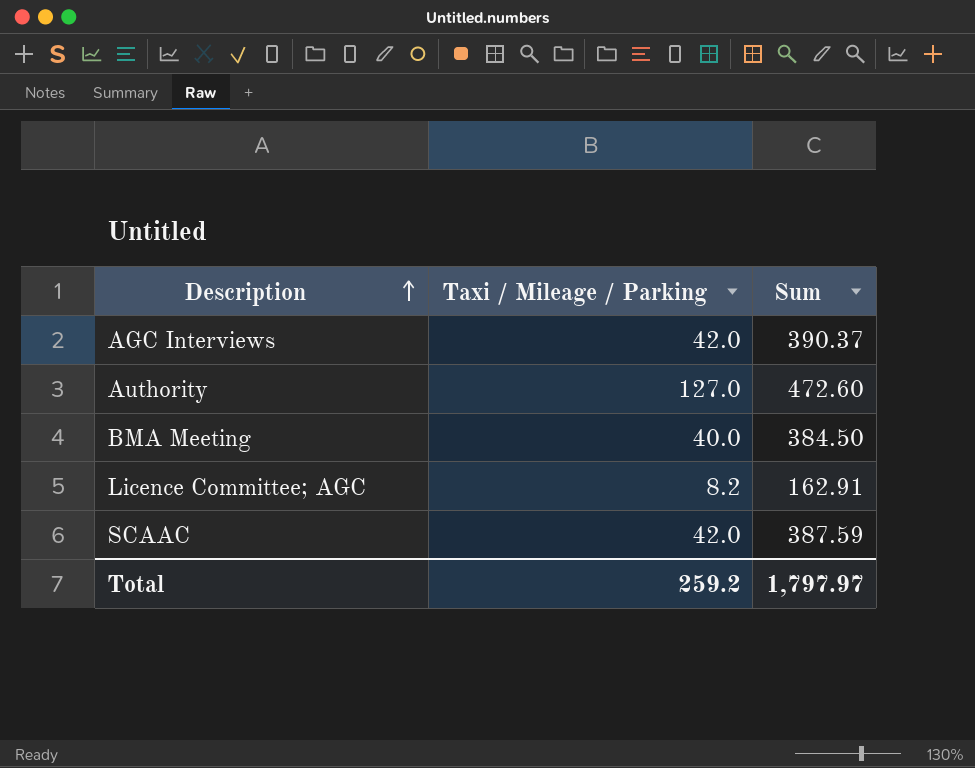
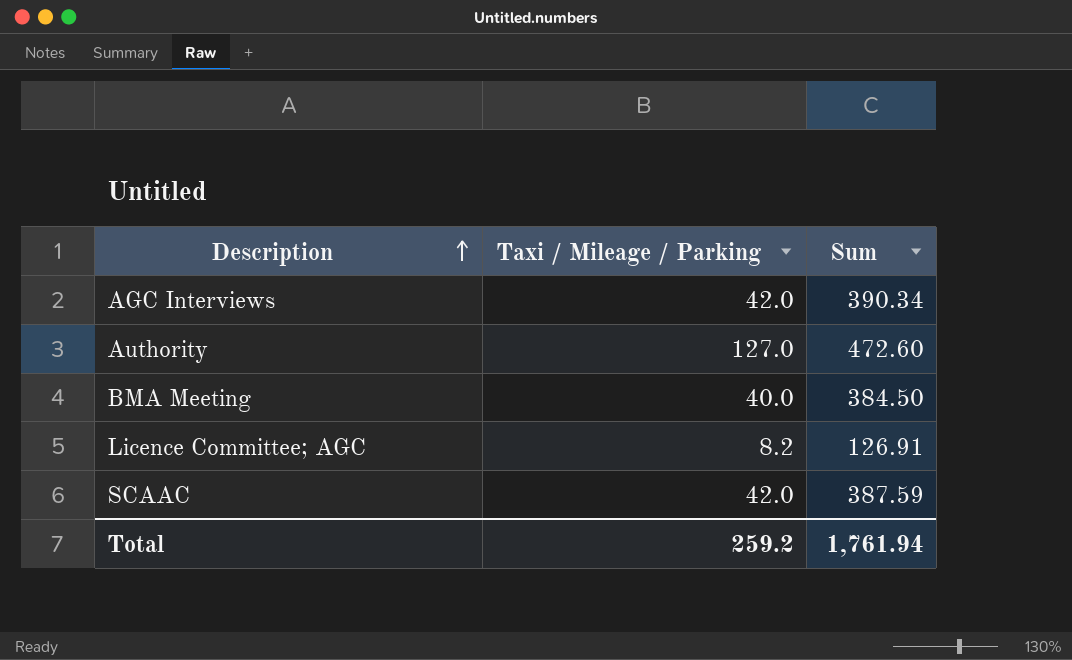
AGC Interviews | Sum: 390.37 -> 390.34
Licence Committee; AGC | Sum: 162.91 -> 126.91
Total | Sum: 1,797.97 -> 1,761.94

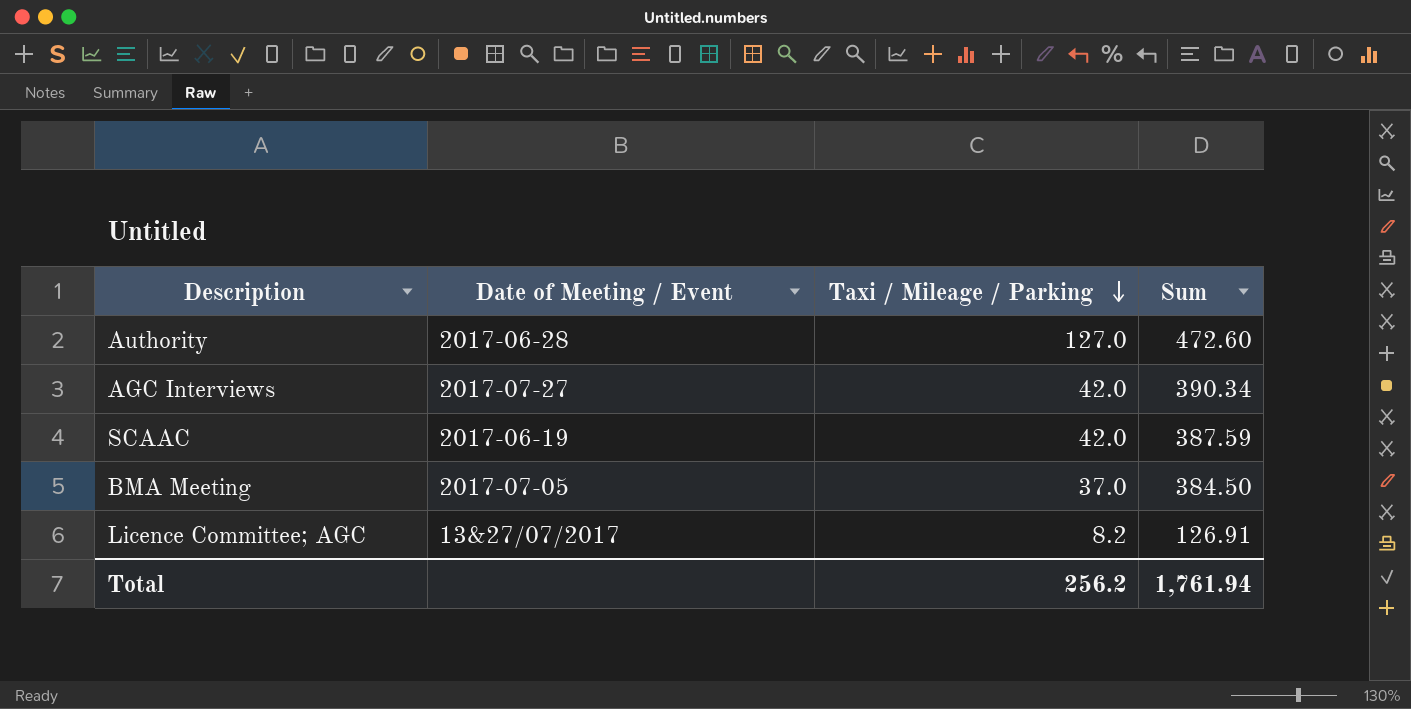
row order: Description ascending -> Taxi / Mileage / Parking descending
column Date of Meeting / Event | position: none -> 2
BMA Meeting | Taxi / Mileage / Parking: 40.0 -> 37.0
Total | Taxi / Mileage / Parking: 259.2 -> 256.2

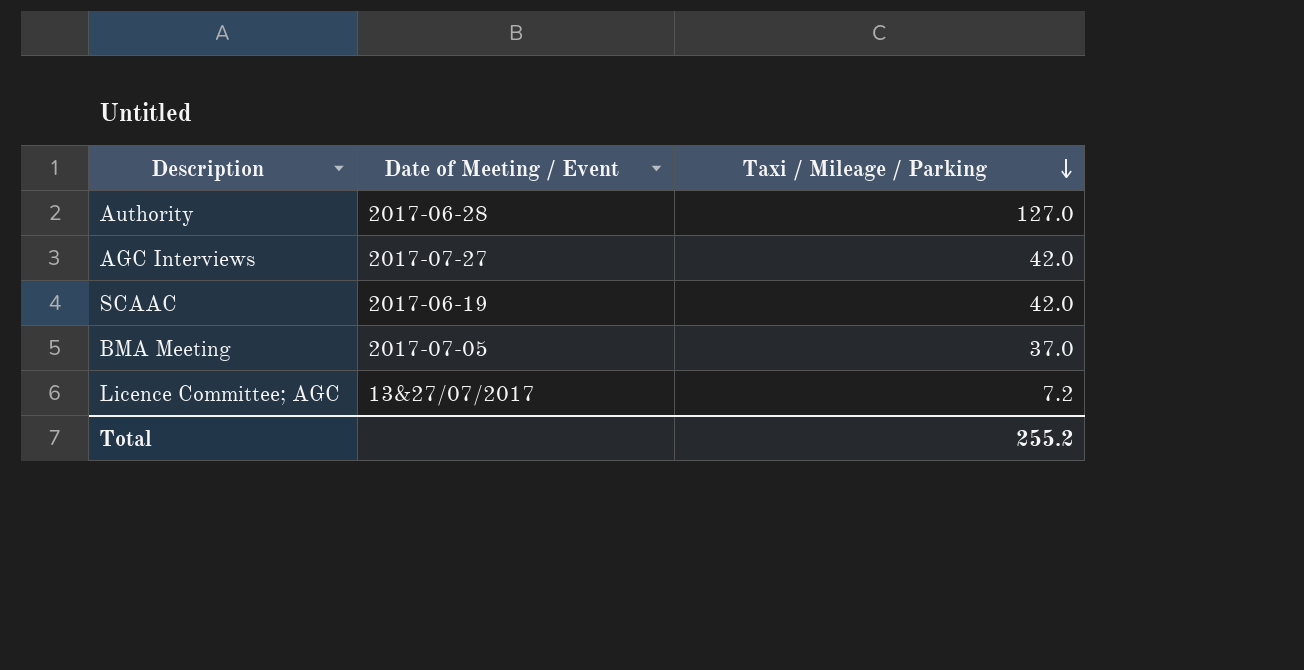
column Sum | position: 4 -> none
Licence Committee; AGC | Taxi / Mileage / Parking: 8.2 -> 7.2
Total | Taxi / Mileage / Parking: 256.2 -> 255.2

